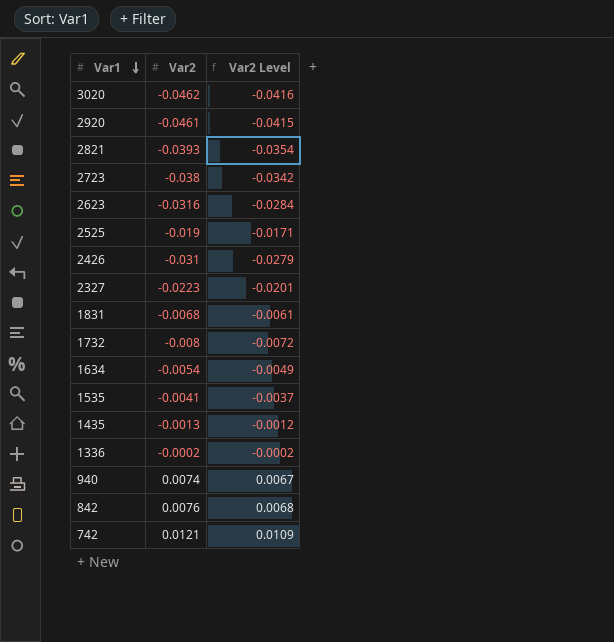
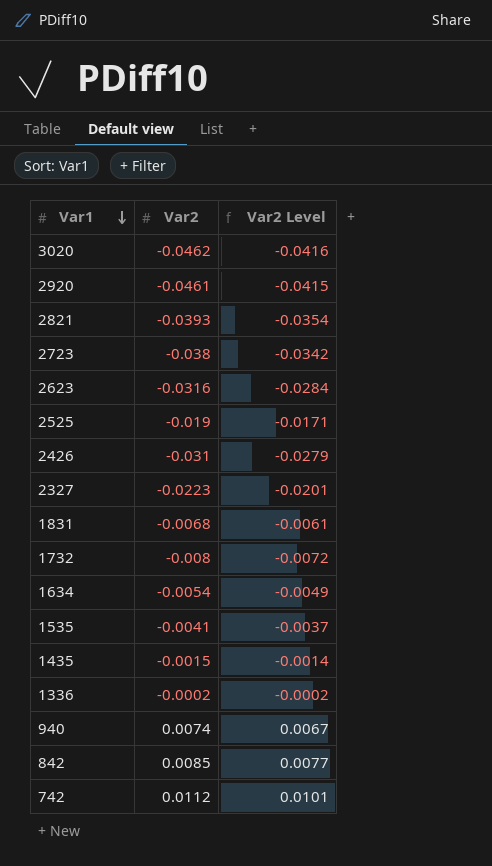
1435 | Var2: -0.0013 -> -0.0015
1435 | Var2 Level: -0.0012 -> -0.0014
842 | Var2: 0.0076 -> 0.0085
842 | Var2 Level: 0.0068 -> 0.0077
742 | Var2: 0.0121 -> 0.0112
742 | Var2 Level: 0.0109 -> 0.0101

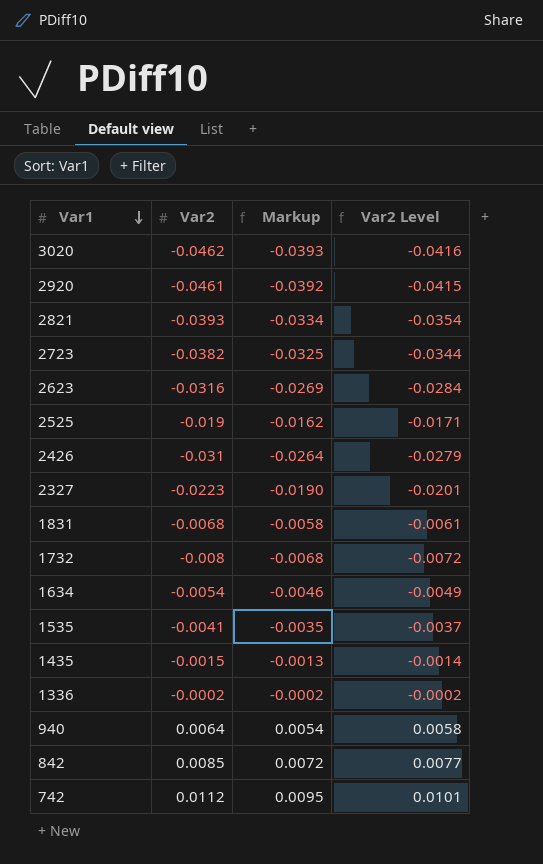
column Markup | formula: none -> [Var2] * 0.85
2723 | Var2: -0.038 -> -0.0382
2723 | Var2 Level: -0.0342 -> -0.0344
940 | Var2: 0.0074 -> 0.0064
940 | Var2 Level: 0.0067 -> 0.0058

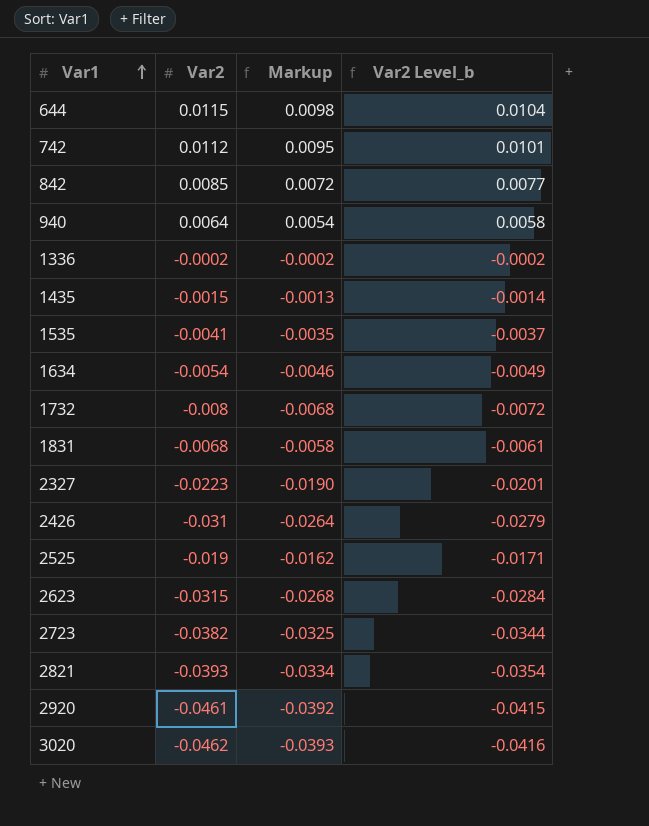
row order: Var1 descending -> Var1 ascending
column name: Var2 Level -> Var2 Level_b
row 644: none -> 0.0115 | 0.0098 | 0.0104
2623 | Var2: -0.0316 -> -0.0315
2623 | Markup: -0.0269 -> -0.0268

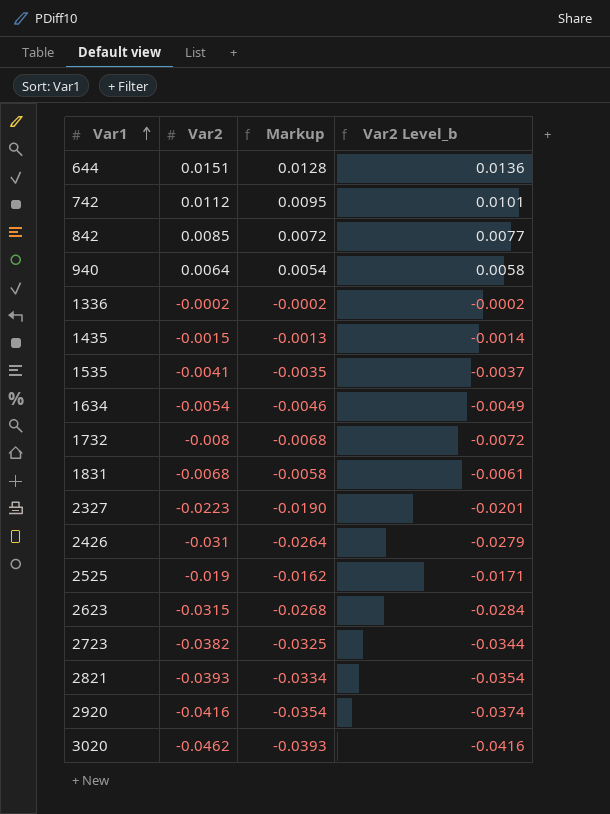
644 | Var2: 0.0115 -> 0.0151
644 | Markup: 0.0098 -> 0.0128
644 | Var2 Level_b: 0.0104 -> 0.0136
2920 | Var2: -0.0461 -> -0.0416
2920 | Markup: -0.0392 -> -0.0354
2920 | Var2 Level_b: -0.0415 -> -0.0374

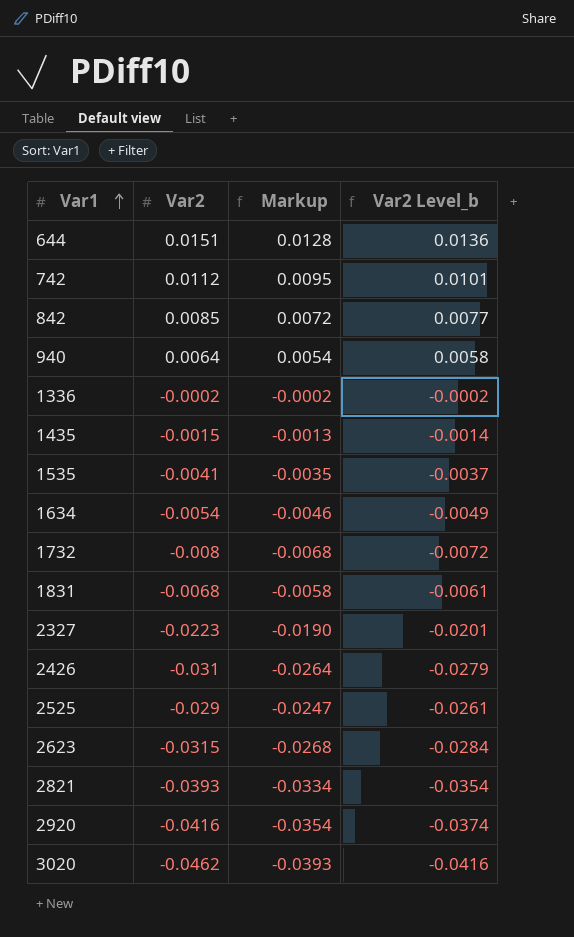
row 2723: -0.0382 | -0.0325 | -0.0344 -> none
2525 | Var2: -0.019 -> -0.029
2525 | Markup: -0.0162 -> -0.0247
2525 | Var2 Level_b: -0.0171 -> -0.0261

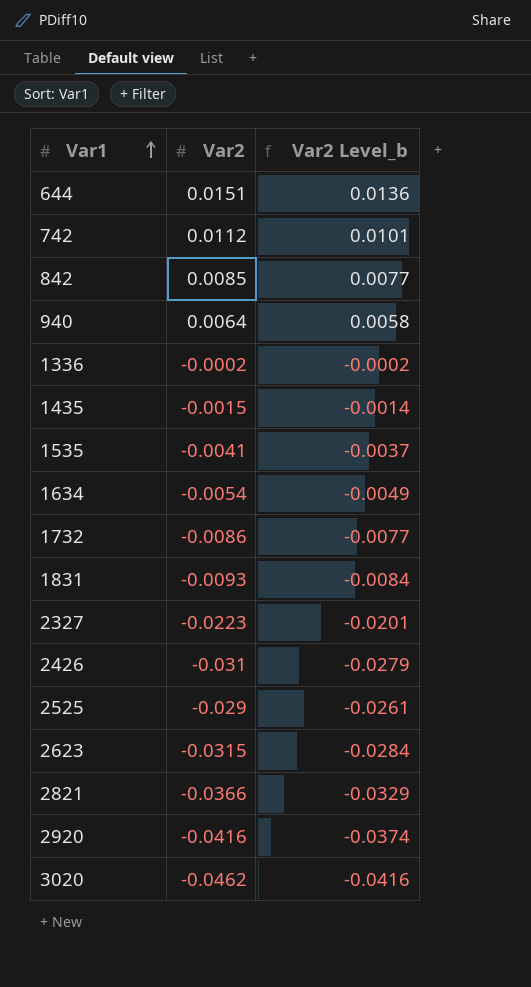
column Markup | formula: [Var2] * 0.85 -> none
1732 | Var2: -0.008 -> -0.0086
1732 | Var2 Level_b: -0.0072 -> -0.0077
1831 | Var2: -0.0068 -> -0.0093
1831 | Var2 Level_b: -0.0061 -> -0.0084
2821 | Var2: -0.0393 -> -0.0366
2821 | Var2 Level_b: -0.0354 -> -0.0329

